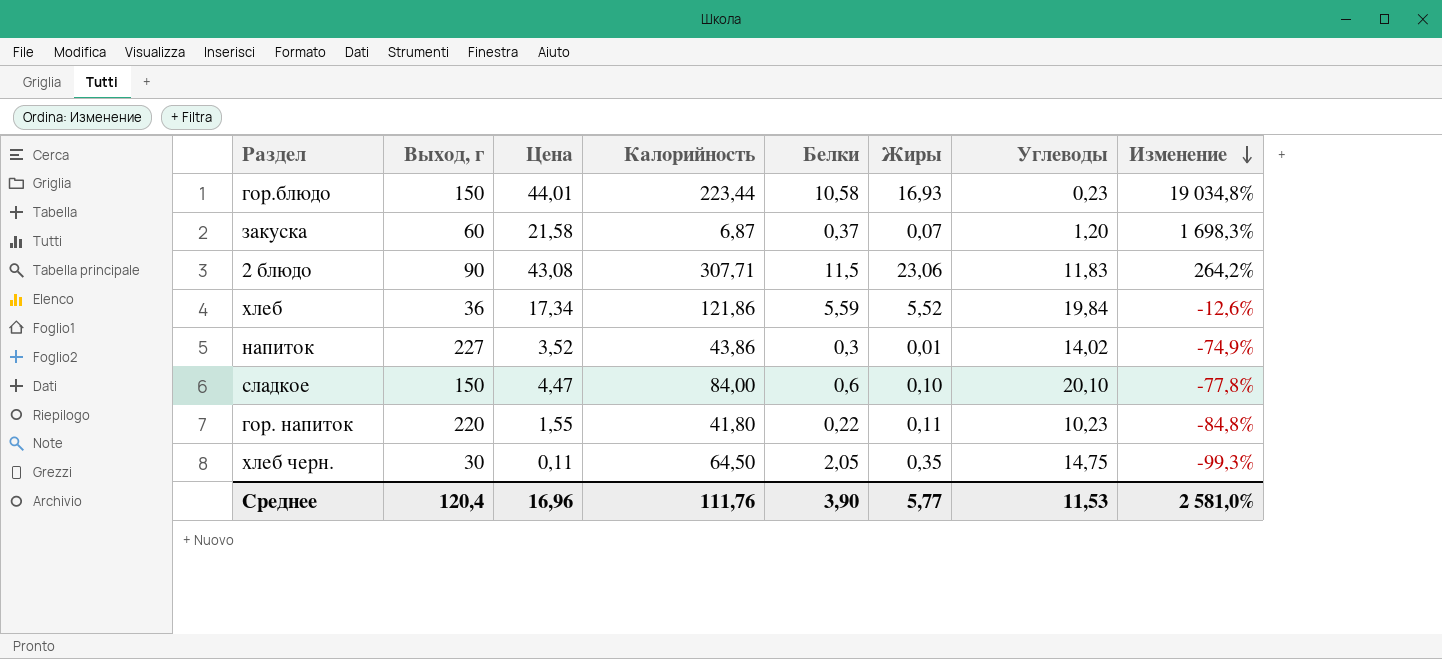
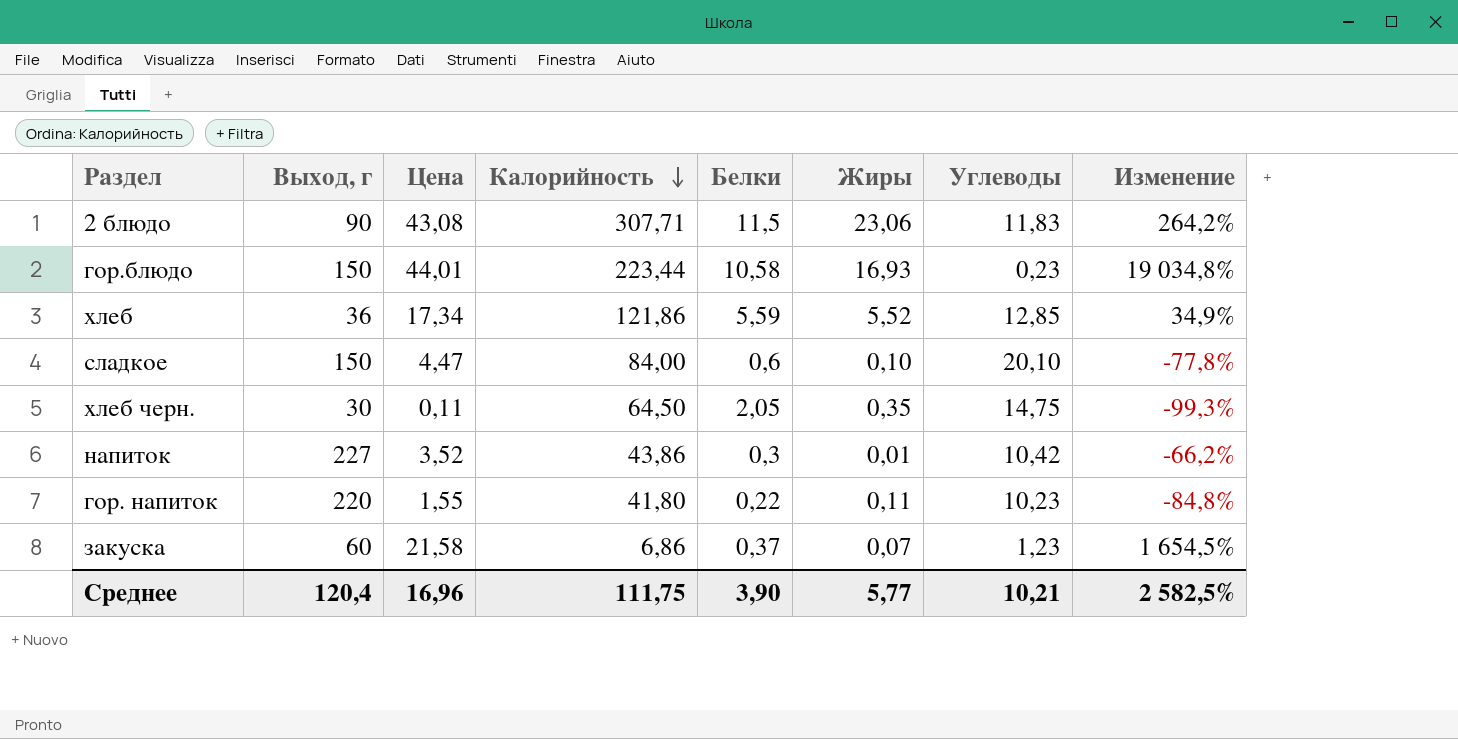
row order: Изменение descending -> Калорийность descending
хлеб | Углеводы: 19,84 -> 12,85
хлеб | Изменение: -12,6% -> 34,9%
напиток | Углеводы: 14,02 -> 10,42
напиток | Изменение: -74,9% -> -66,2%
закуска | Калорийность: 6,87 -> 6,86
закуска | Углеводы: 1,20 -> 1,23
закуска | Изменение: 1 698,3% -> 1 654,5%
Среднее | Калорийность: 111,76 -> 111,75
Среднее | Углеводы: 11,53 -> 10,21
Среднее | Изменение: 2 581,0% -> 2 582,5%

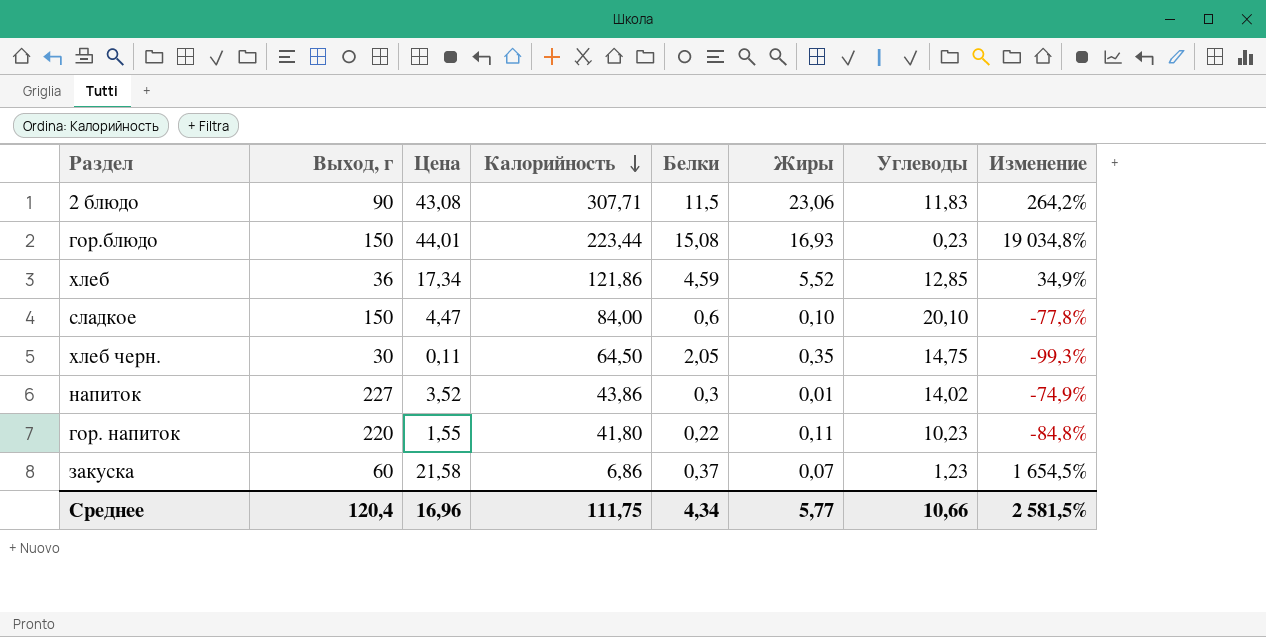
гор.блюдо | Белки: 10,58 -> 15,08
хлеб | Белки: 5,59 -> 4,59
напиток | Углеводы: 10,42 -> 14,02
напиток | Изменение: -66,2% -> -74,9%
Среднее | Белки: 3,90 -> 4,34
Среднее | Углеводы: 10,21 -> 10,66
Среднее | Изменение: 2 582,5% -> 2 581,5%

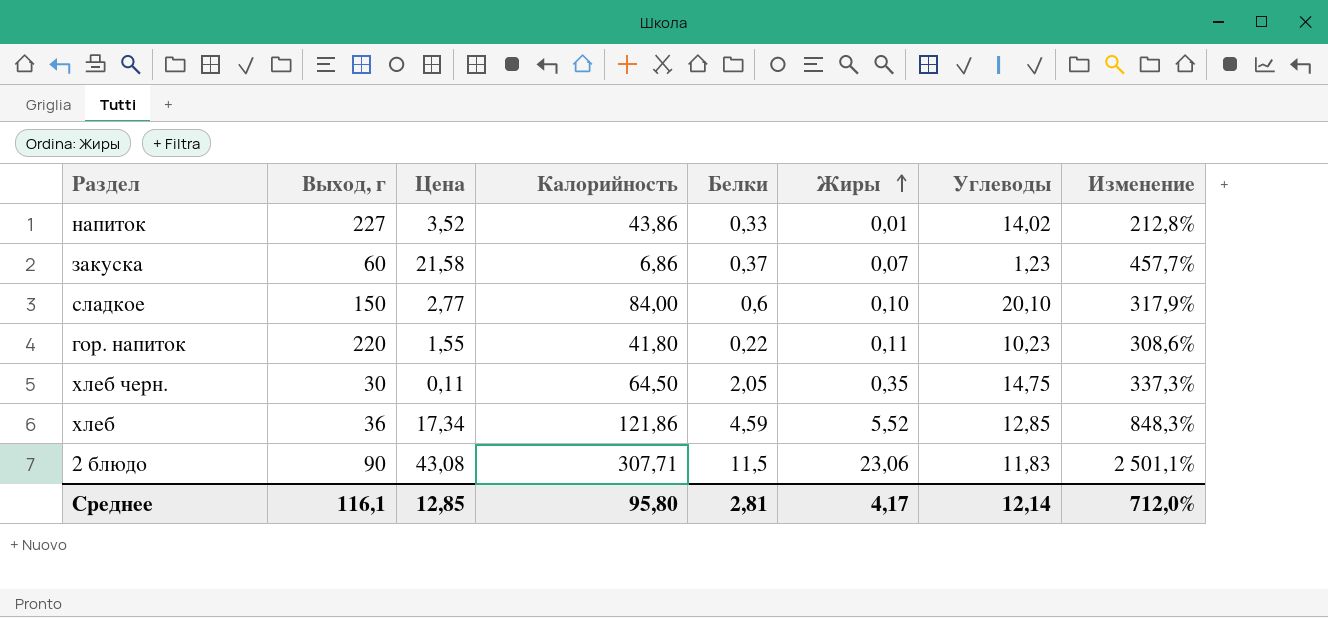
row order: Калорийность descending -> Жиры ascending
column Изменение | formula: ([Цена] - [Углеводы]) / [Углеводы] -> ([Калорийность] - [Углеводы]) / [Углеводы]
row гор.блюдо: 150 | 44,01 | 223,44 | 15,08 | 16,93 | 0,23 | 19 034,8% -> none
напиток | Белки: 0,3 -> 0,33
сладкое | Цена: 4,47 -> 2,77
Среднее | Выход, г: 120,4 -> 116,1
Среднее | Цена: 16,96 -> 12,85
Среднее | Калорийность: 111,75 -> 95,80
Среднее | Белки: 4,34 -> 2,81
Среднее | Жиры: 5,77 -> 4,17
Среднее | Углеводы: 10,66 -> 12,14
Среднее | Изменение: 2 581,5% -> 712,0%

